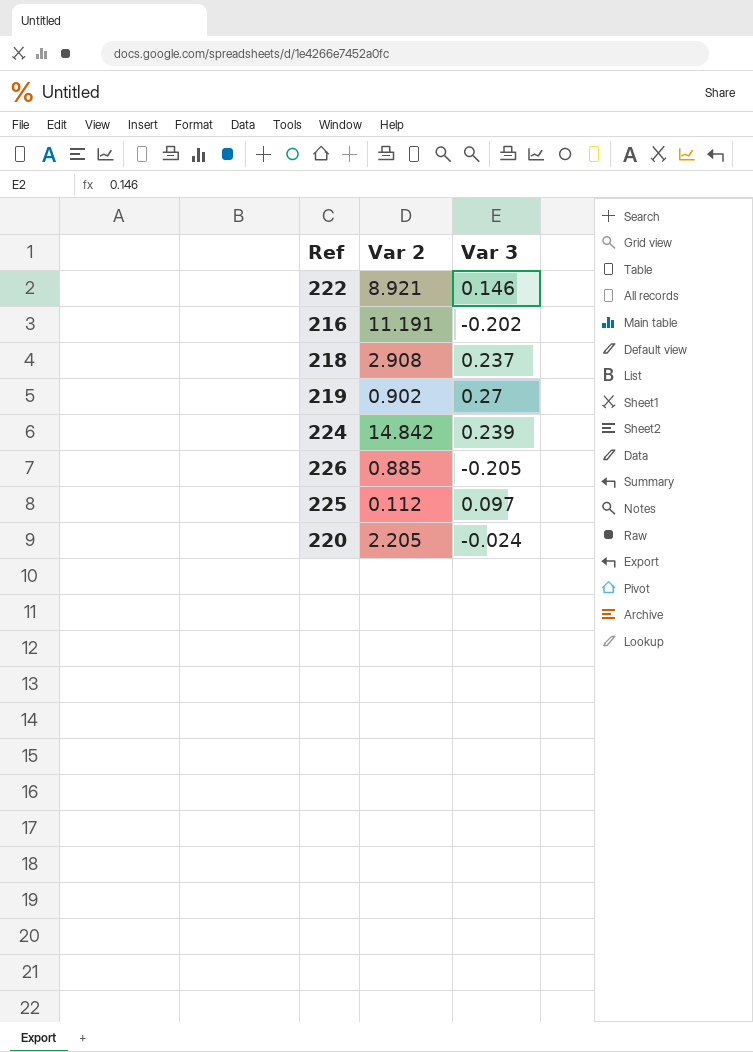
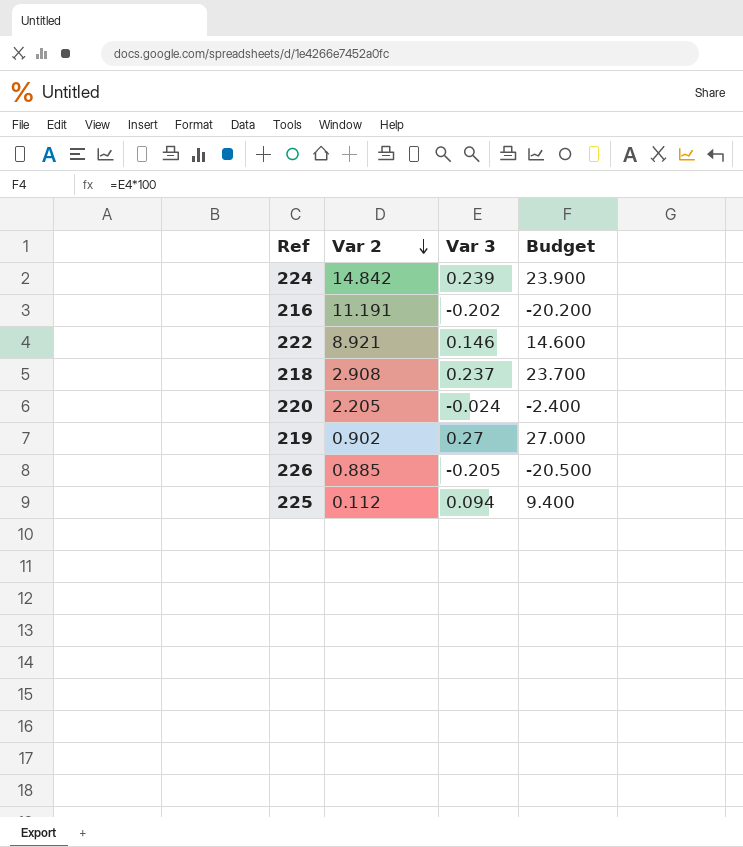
row order: none -> Var 2 descending
column Budget | formula: none -> [Var 3] * 100
225 | Var 3: 0.097 -> 0.094

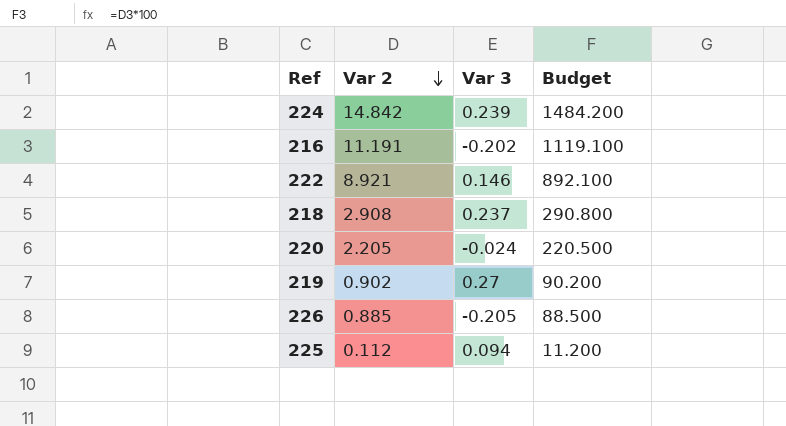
column Budget | formula: [Var 3] * 100 -> [Var 2] * 100

